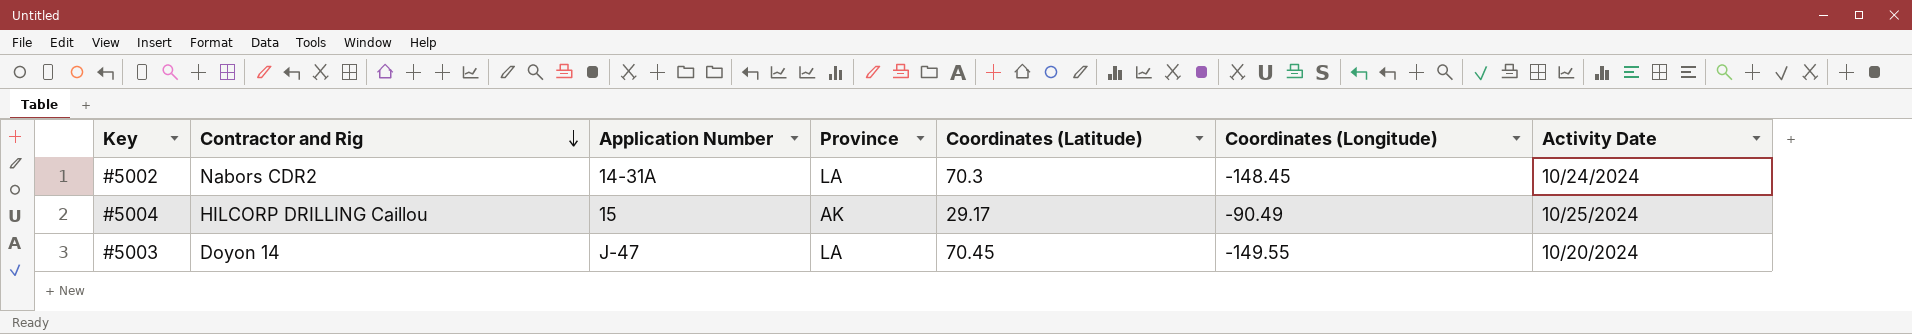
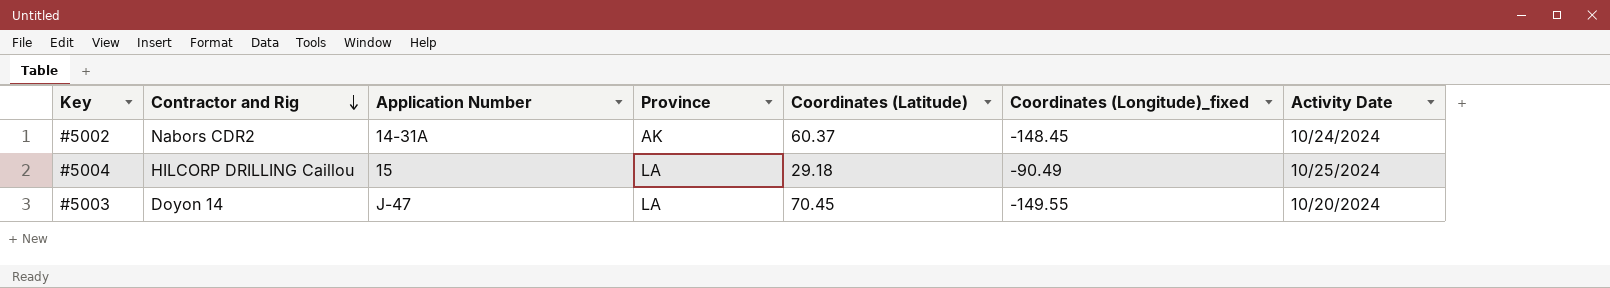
column name: Coordinates (Longitude) -> Coordinates (Longitude)_fixed
#5002 | Province: LA -> AK
#5002 | Coordinates (Latitude): 70.3 -> 60.37
#5004 | Province: AK -> LA
#5004 | Coordinates (Latitude): 29.17 -> 29.18

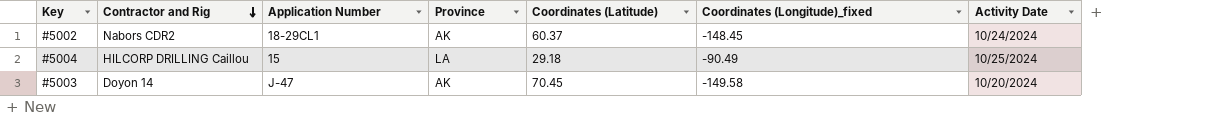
#5002 | Application Number: 14-31A -> 18-29CL1
#5003 | Province: LA -> AK
#5003 | Coordinates (Longitude)_fixed: -149.55 -> -149.58

